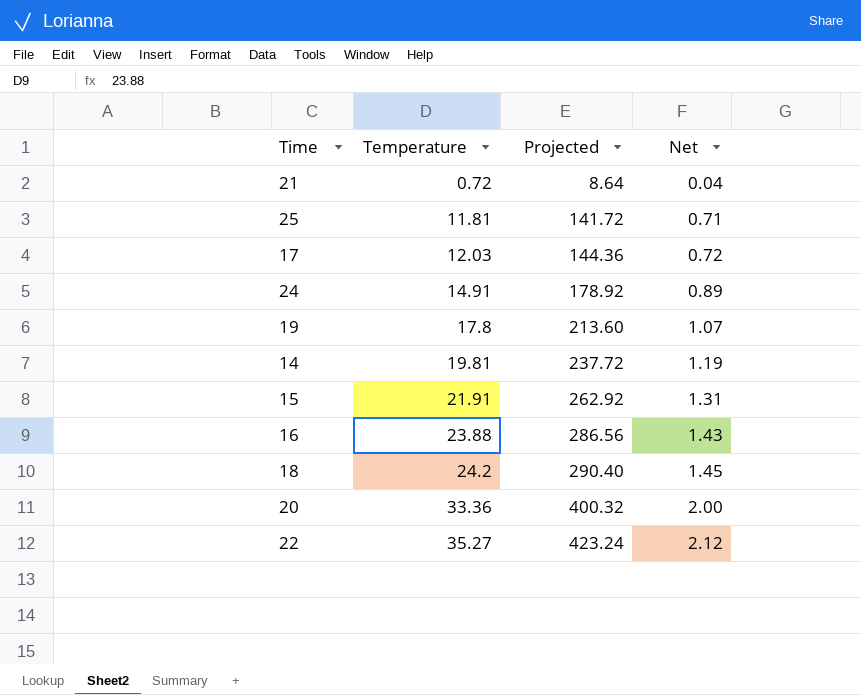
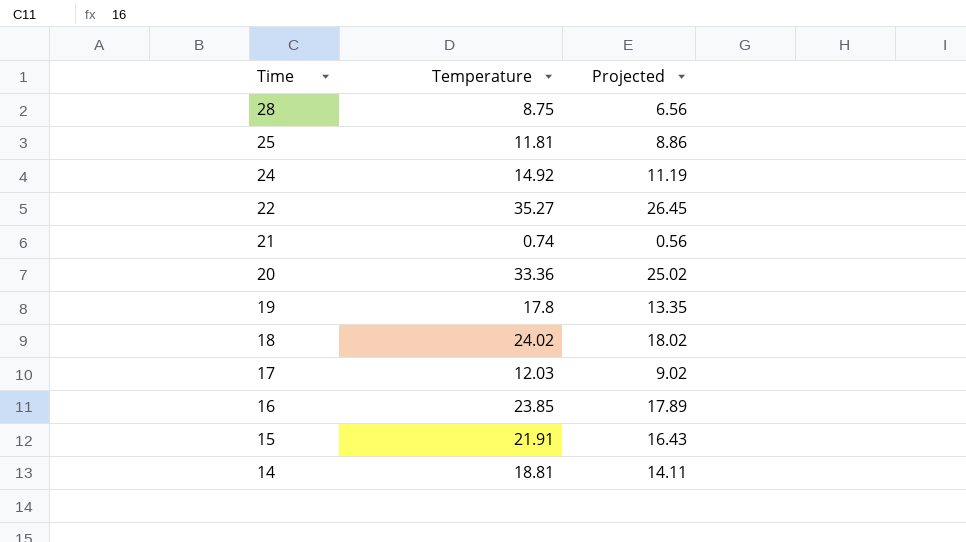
row order: Temperature ascending -> Time descending
column Net | formula: [Temperature] * 0.06 -> none
column Projected | formula: [Temperature] * 12 -> [Temperature] * 0.75
row 28: none -> 8.75 | 6.56
24 | Temperature: 14.91 -> 14.92
21 | Temperature: 0.72 -> 0.74
18 | Temperature: 24.2 -> 24.02
16 | Temperature: 23.88 -> 23.85
14 | Temperature: 19.81 -> 18.81

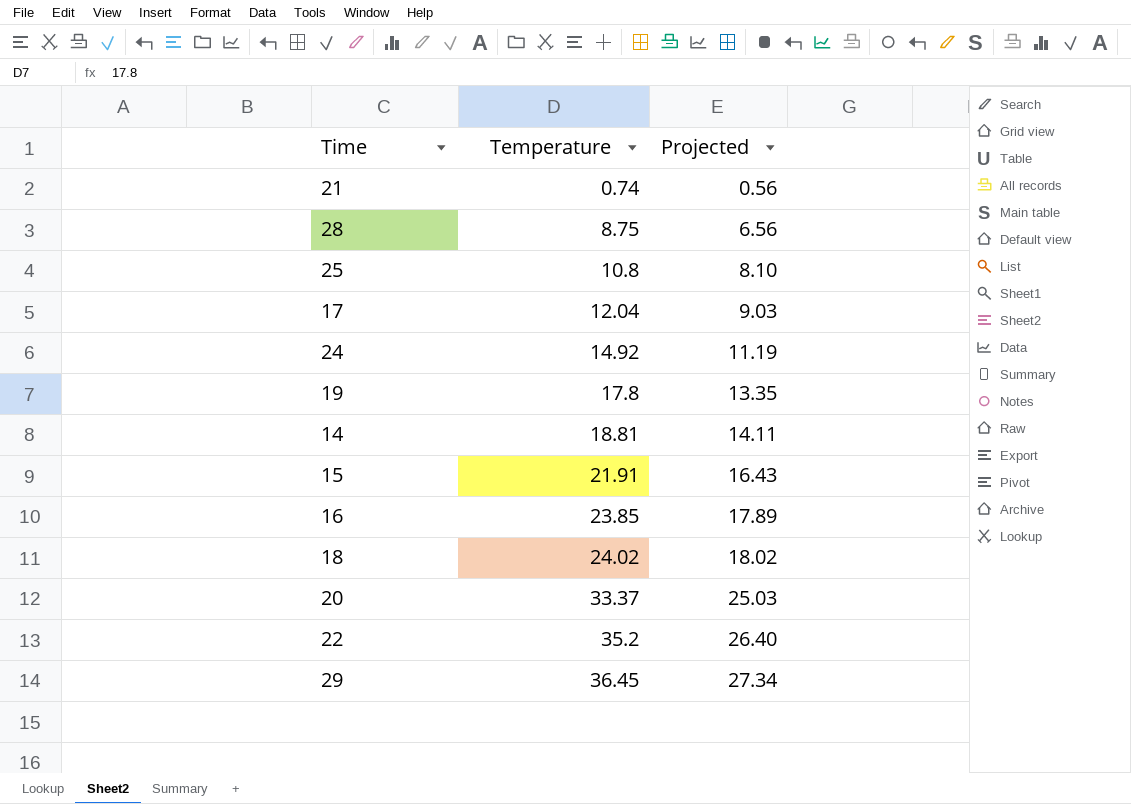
row order: Time descending -> Temperature ascending
25 | Temperature: 11.81 -> 10.8
25 | Projected: 8.86 -> 8.10
17 | Temperature: 12.03 -> 12.04
17 | Projected: 9.02 -> 9.03
20 | Temperature: 33.36 -> 33.37
20 | Projected: 25.02 -> 25.03
22 | Temperature: 35.27 -> 35.2
22 | Projected: 26.45 -> 26.40
row 29: none -> 36.45 | 27.34

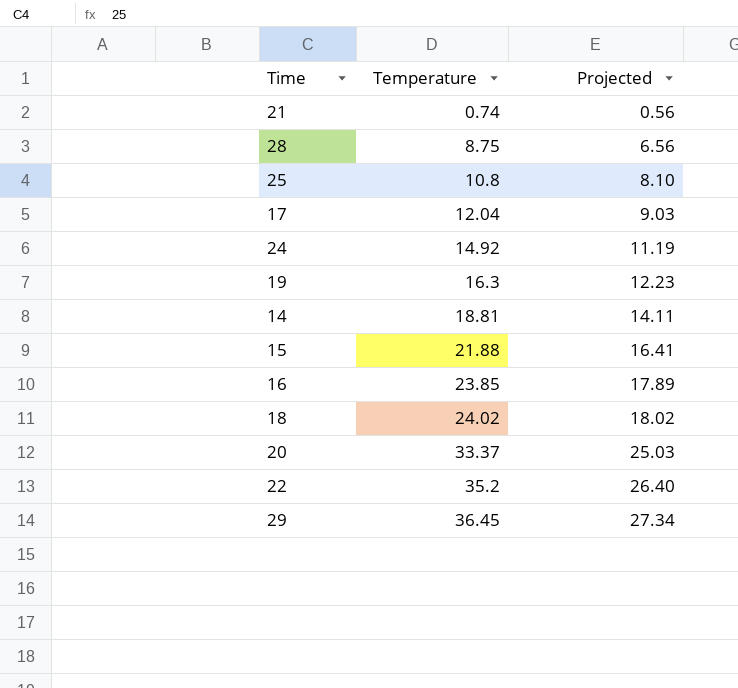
19 | Temperature: 17.8 -> 16.3
19 | Projected: 13.35 -> 12.23
15 | Temperature: 21.91 -> 21.88
15 | Projected: 16.43 -> 16.41

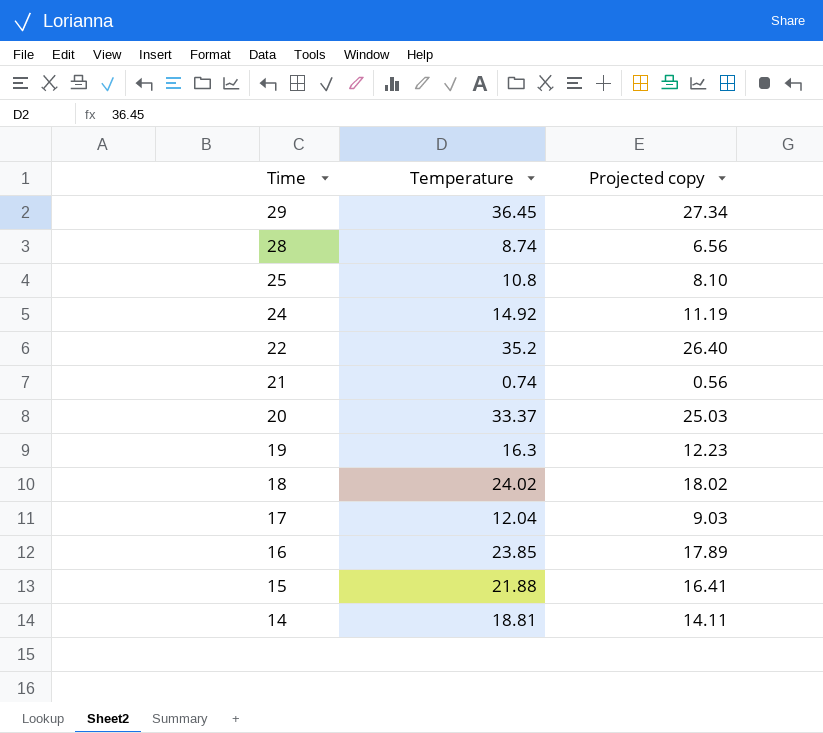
row order: Temperature ascending -> Time descending
column name: Projected -> Projected copy
28 | Temperature: 8.75 -> 8.74

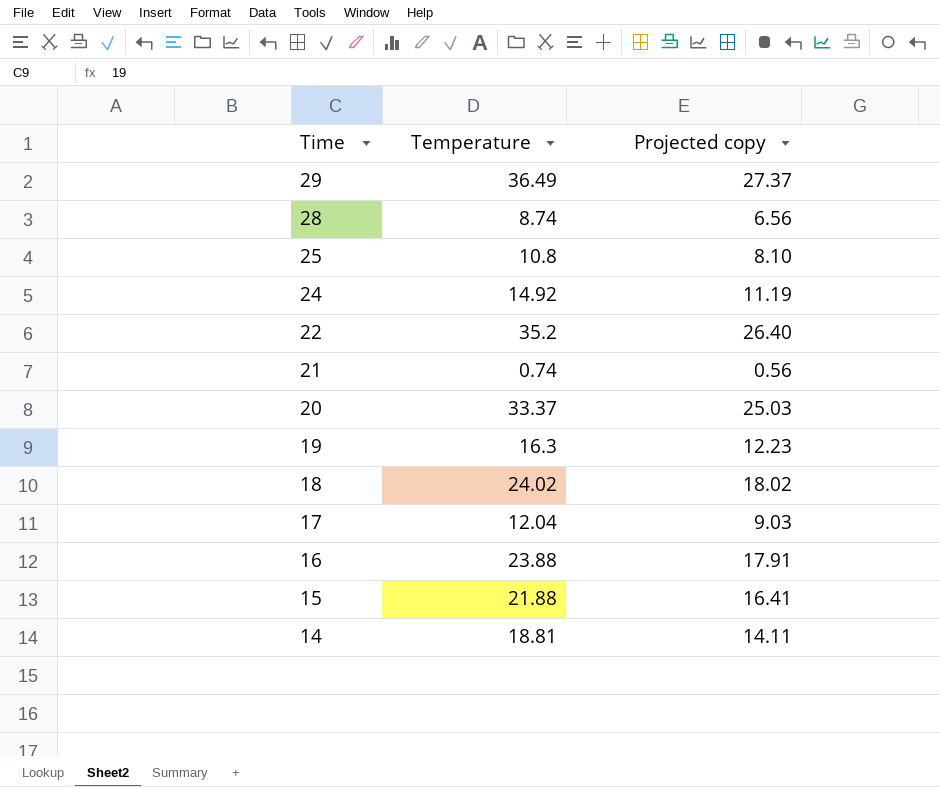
29 | Temperature: 36.45 -> 36.49
29 | Projected copy: 27.34 -> 27.37
16 | Temperature: 23.85 -> 23.88
16 | Projected copy: 17.89 -> 17.91

